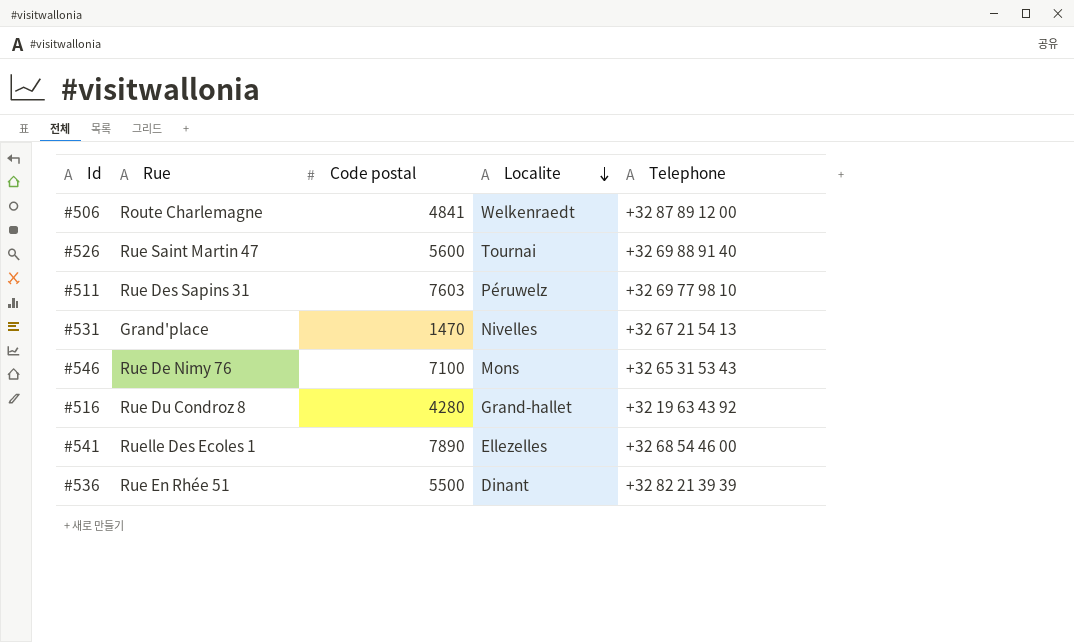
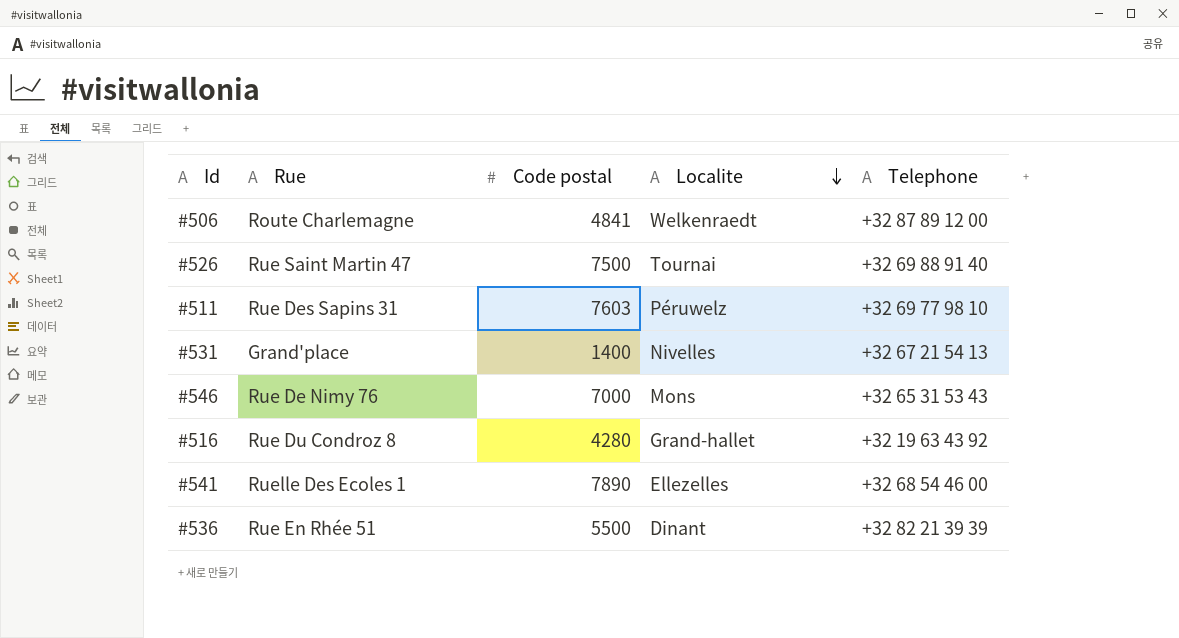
#526 | Code postal: 5600 -> 7500
#531 | Code postal: 1470 -> 1400
#546 | Code postal: 7100 -> 7000

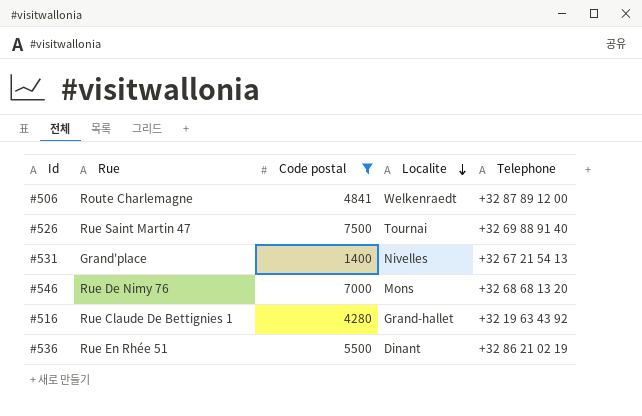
filter: none -> Code postal <= 7500
#546 | Telephone: +32 65 31 53 43 -> +32 68 68 13 20
#516 | Rue: Rue Du Condroz 8 -> Rue Claude De Bettignies 1
#536 | Telephone: +32 82 21 39 39 -> +32 86 21 02 19

